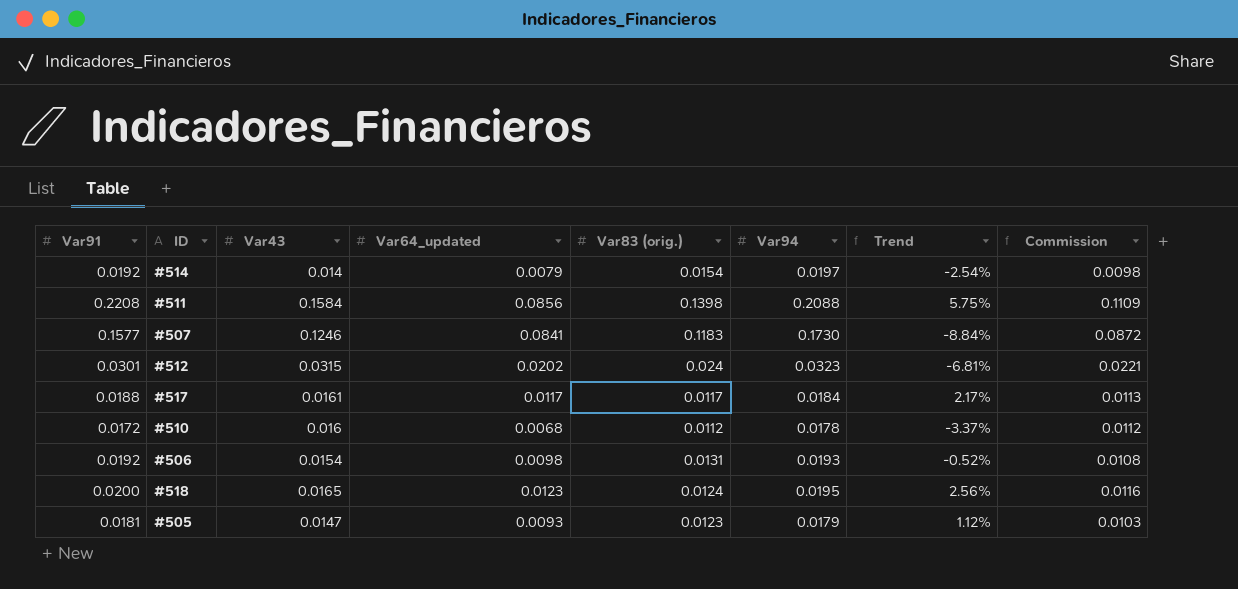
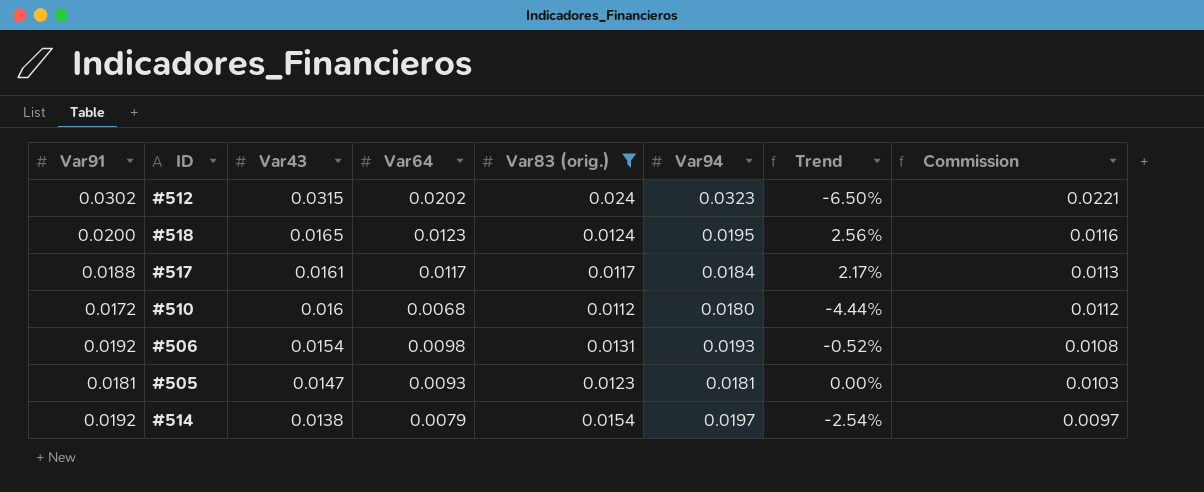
filter: none -> Var83 (orig.) <= 0.024
row order: none -> Var43 descending
column name: Var64_updated -> Var64
#512 | Var91: 0.0301 -> 0.0302
#512 | Trend: -6.81% -> -6.50%
#510 | Var94: 0.0178 -> 0.0180
#510 | Trend: -3.37% -> -4.44%
#505 | Var94: 0.0179 -> 0.0181
#505 | Trend: 1.12% -> 0.00%
#514 | Var43: 0.014 -> 0.0138
#514 | Commission: 0.0098 -> 0.0097

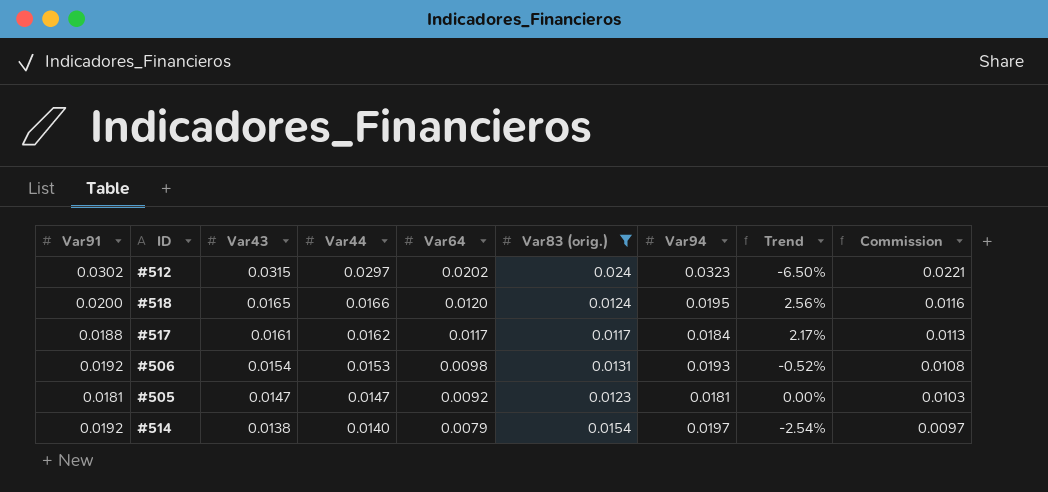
column Var44 | position: none -> 4
row #510: 0.0172 | 0.016 | 0.0068 | 0.0112 | 0.0180 | -4.44% | 0.0112 -> none
#518 | Var64: 0.0123 -> 0.0120
#505 | Var64: 0.0093 -> 0.0092

